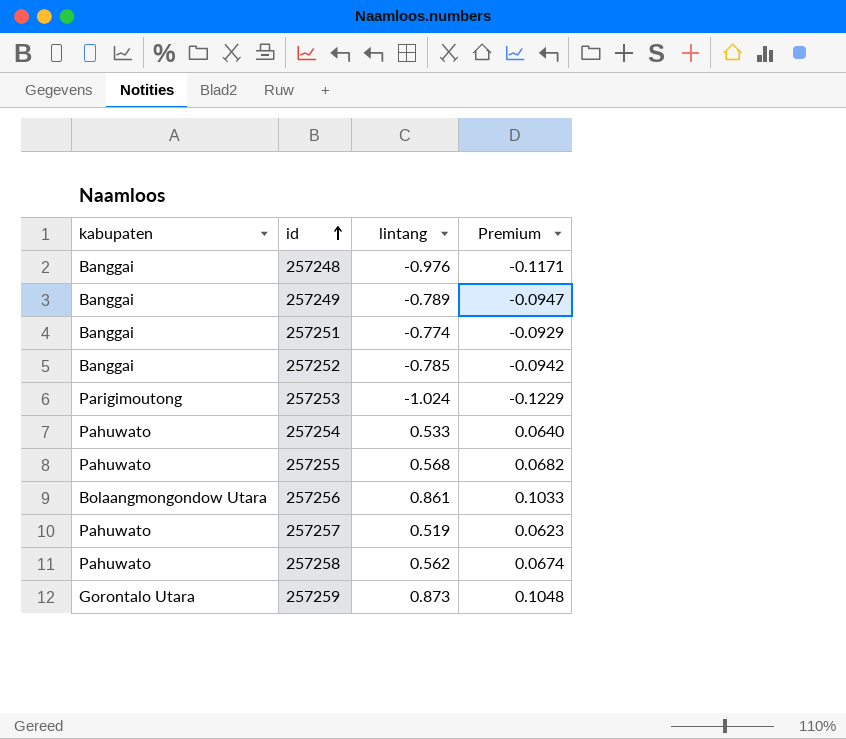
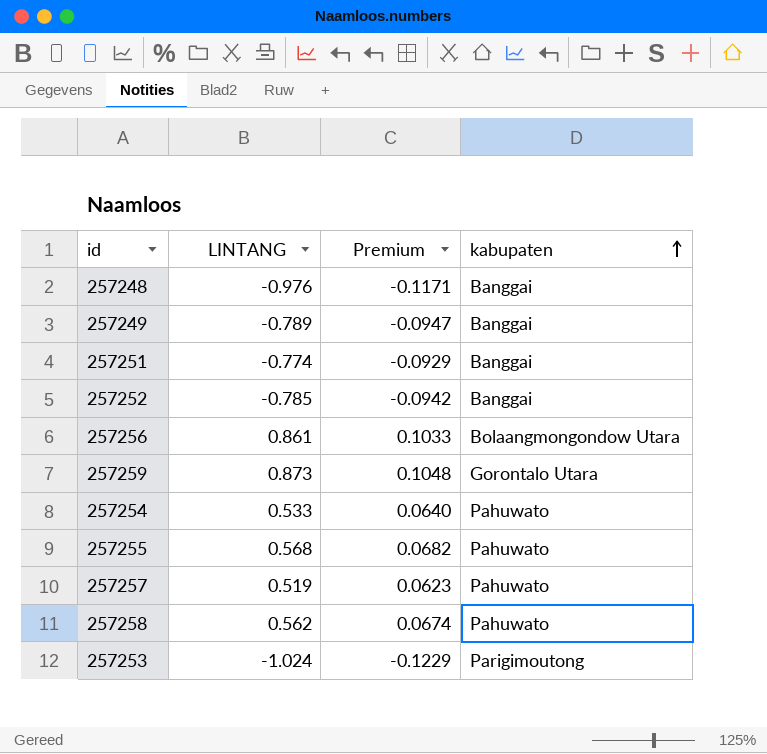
row order: id ascending -> kabupaten ascending
column name: lintang -> LINTANG
column kabupaten | position: 1 -> 4

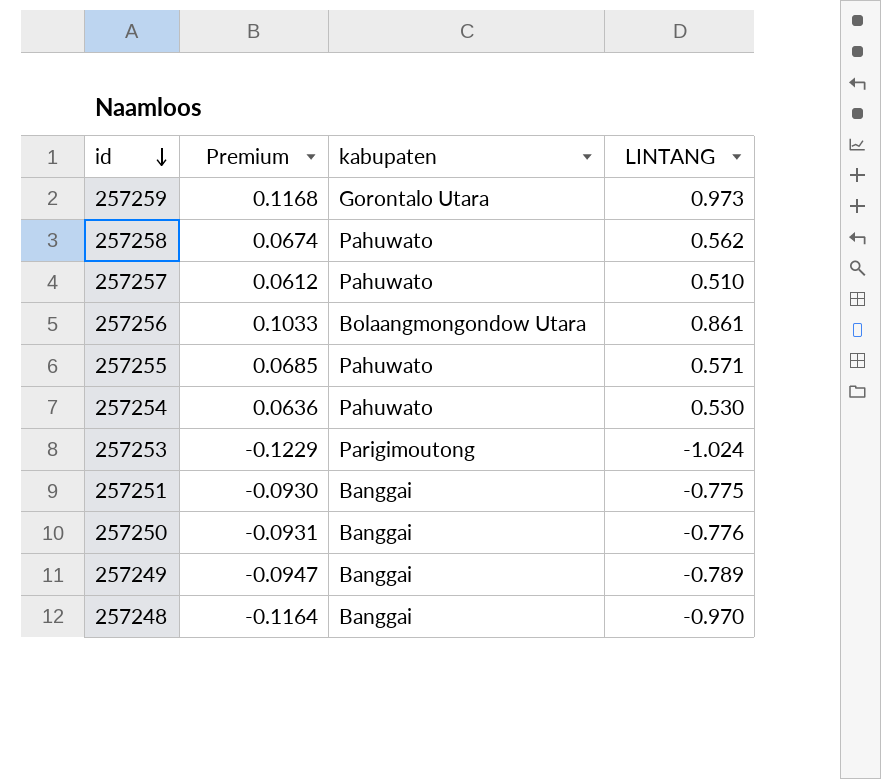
row order: kabupaten ascending -> id descending
column LINTANG | position: 2 -> 4
row 257252: -0.785 | -0.0942 | Banggai -> none
257259 | Premium: 0.1048 -> 0.1168
257259 | LINTANG: 0.873 -> 0.973
257257 | Premium: 0.0623 -> 0.0612
257257 | LINTANG: 0.519 -> 0.510
257255 | Premium: 0.0682 -> 0.0685
257255 | LINTANG: 0.568 -> 0.571
257254 | Premium: 0.0640 -> 0.0636
257254 | LINTANG: 0.533 -> 0.530
257251 | Premium: -0.0929 -> -0.0930
257251 | LINTANG: -0.774 -> -0.775
row 257250: none -> -0.0931 | Banggai | -0.776
257248 | Premium: -0.1171 -> -0.1164
257248 | LINTANG: -0.976 -> -0.970

